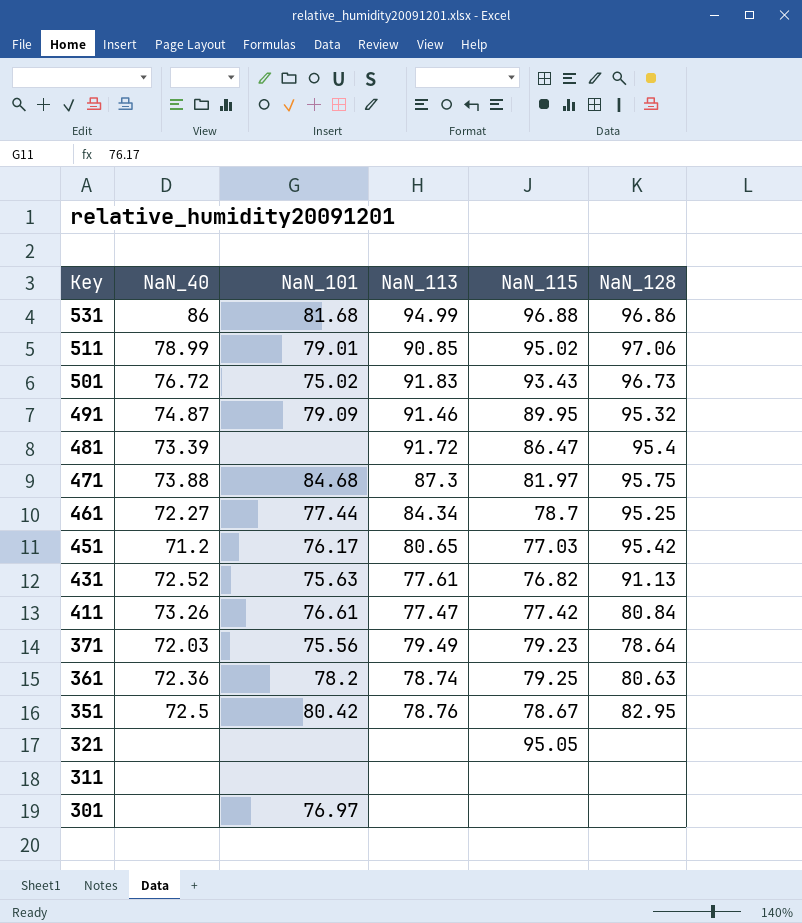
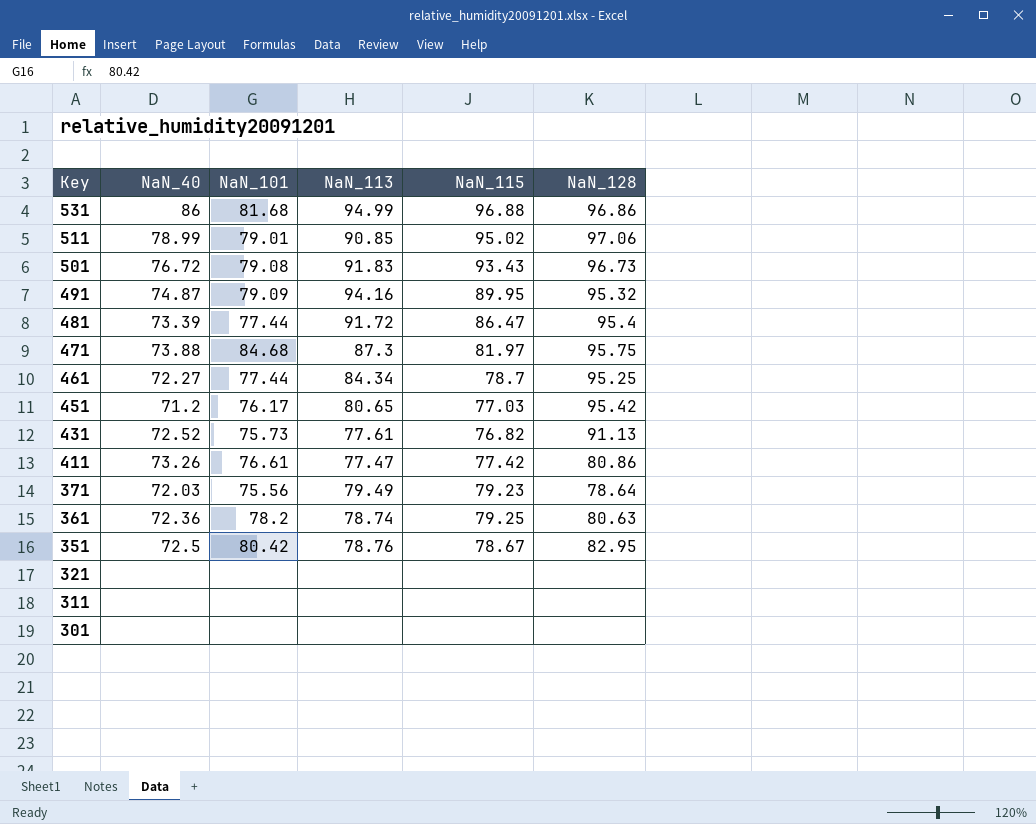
501 | NaN_101: 75.02 -> 79.08
491 | NaN_113: 91.46 -> 94.16
481 | NaN_101: none -> 77.44
431 | NaN_101: 75.63 -> 75.73
411 | NaN_128: 80.84 -> 80.86
321 | NaN_115: 95.05 -> none
301 | NaN_101: 76.97 -> none

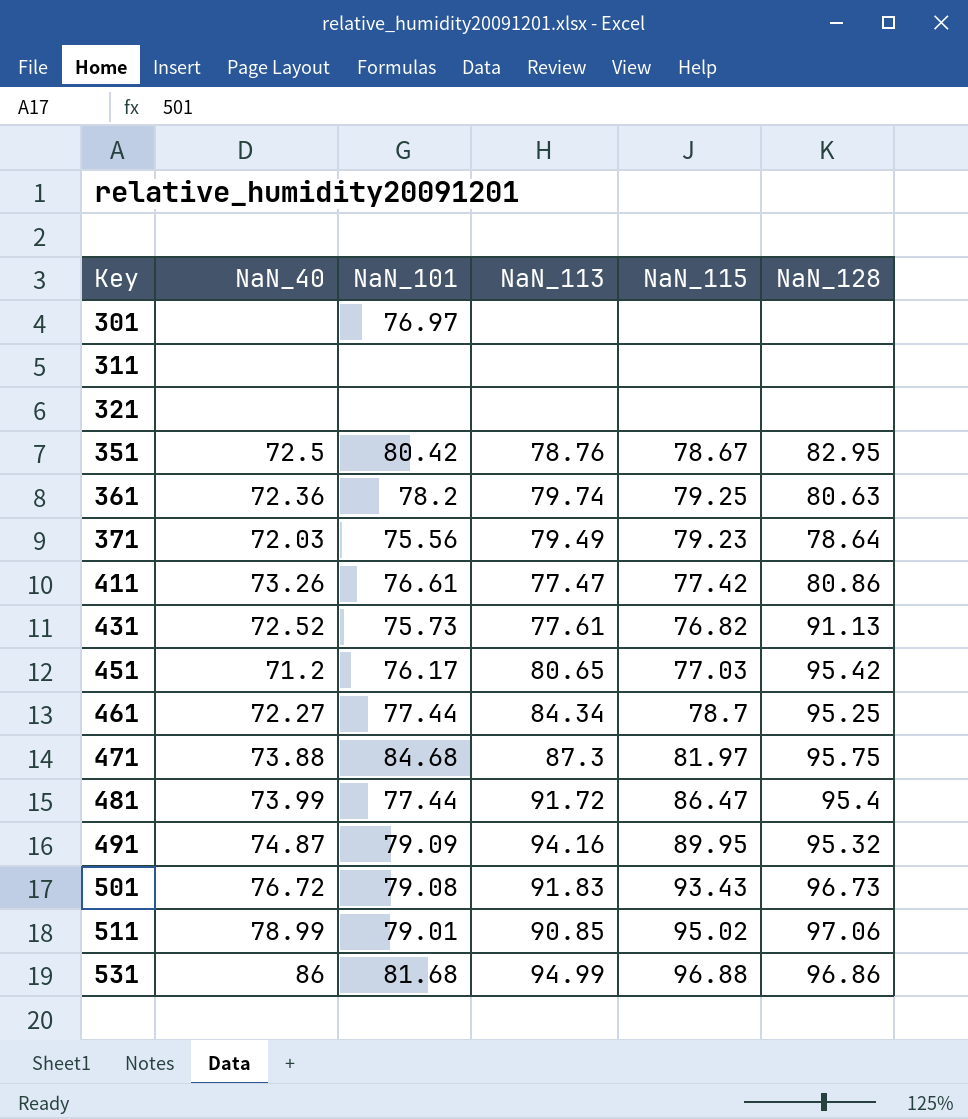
row order: Key descending -> Key ascending
301 | NaN_101: none -> 76.97
361 | NaN_113: 78.74 -> 79.74
481 | NaN_40: 73.39 -> 73.99

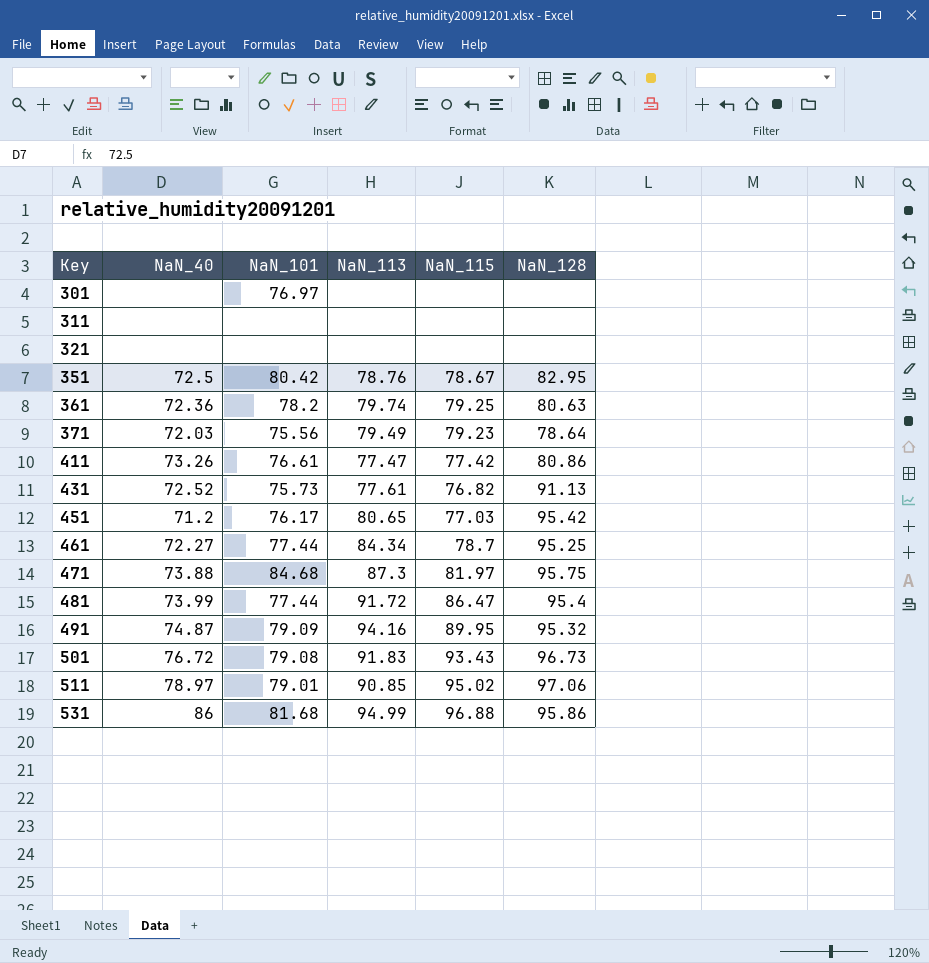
511 | NaN_40: 78.99 -> 78.97
531 | NaN_128: 96.86 -> 95.86

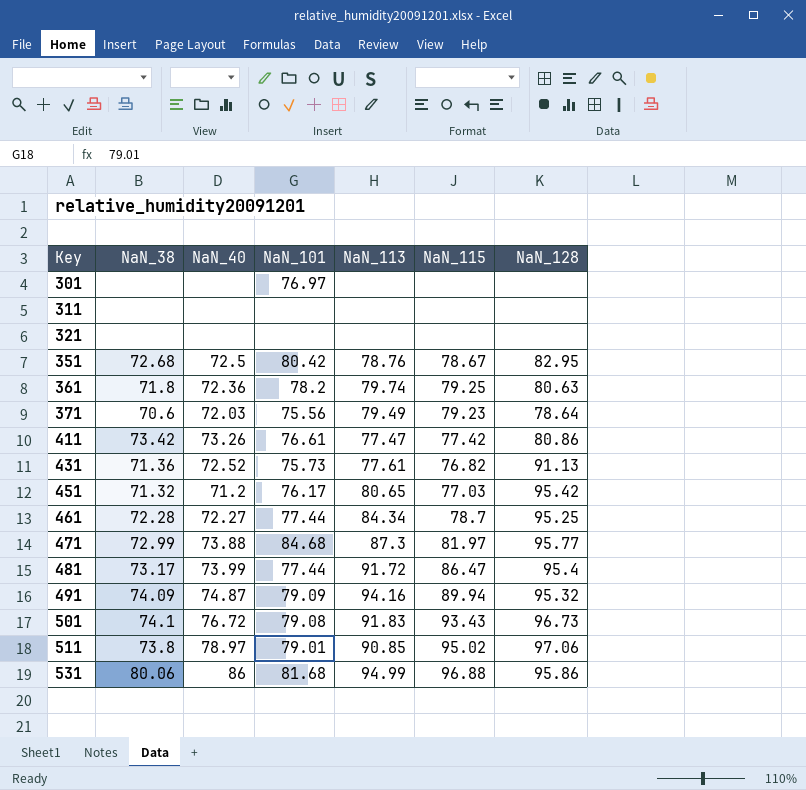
column NaN_38 | position: none -> 2
471 | NaN_128: 95.75 -> 95.77
491 | NaN_115: 89.95 -> 89.94

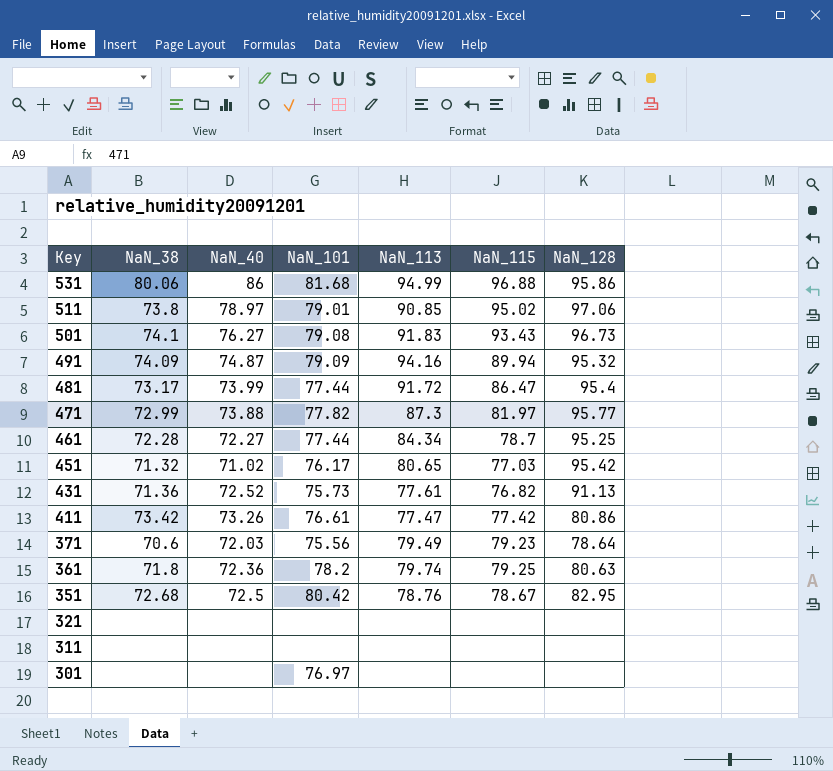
row order: Key ascending -> Key descending
501 | NaN_40: 76.72 -> 76.27
471 | NaN_101: 84.68 -> 77.82
451 | NaN_40: 71.2 -> 71.02

